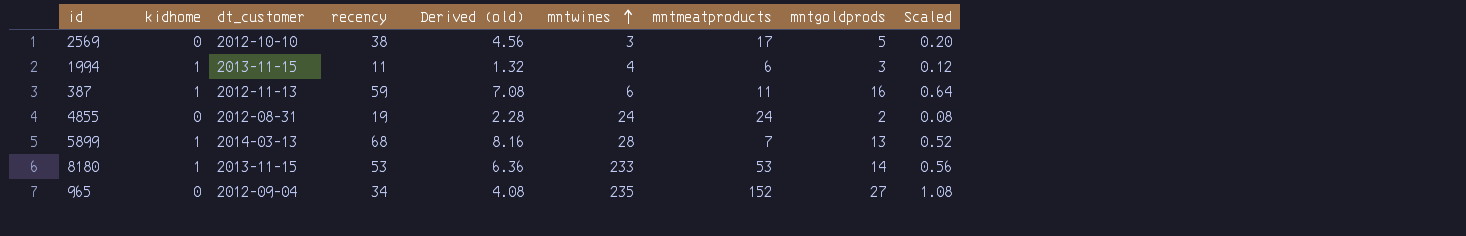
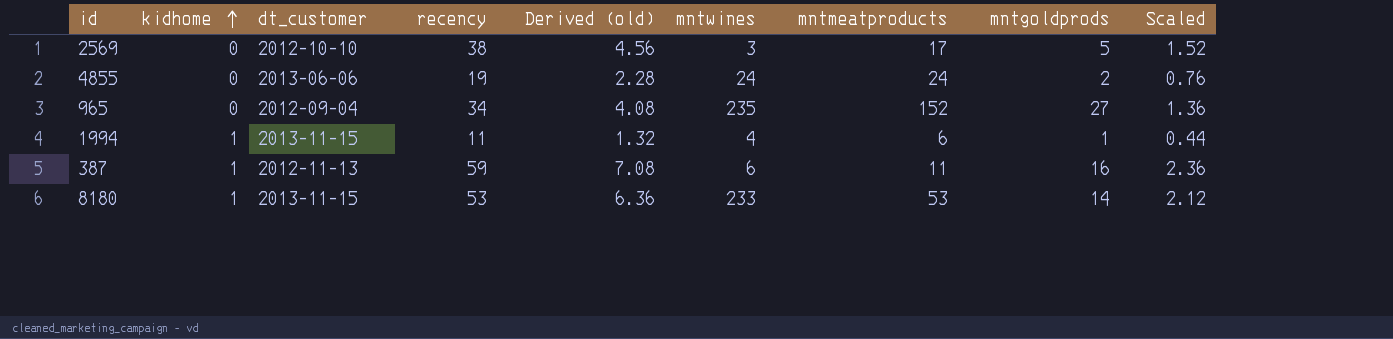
row order: mntwines ascending -> kidhome ascending
column Scaled | formula: [mntgoldprods] * 0.04 -> [recency] * 0.04
row 5899: 1 | 2014-03-13 | 68 | 8.16 | 28 | 7 | 13 | 0.52 -> none
4855 | dt_customer: 2012-08-31 -> 2013-06-06
1994 | mntgoldprods: 3 -> 1

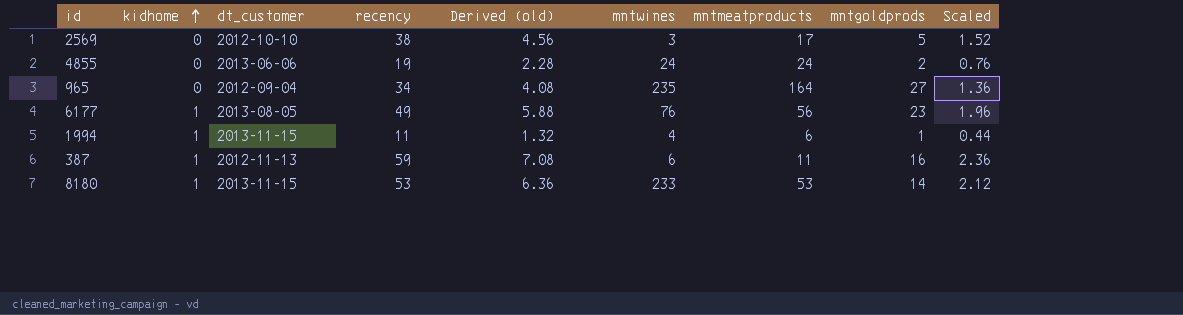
965 | mntmeatproducts: 152 -> 164
row 6177: none -> 1 | 2013-08-05 | 49 | 5.88 | 76 | 56 | 23 | 1.96

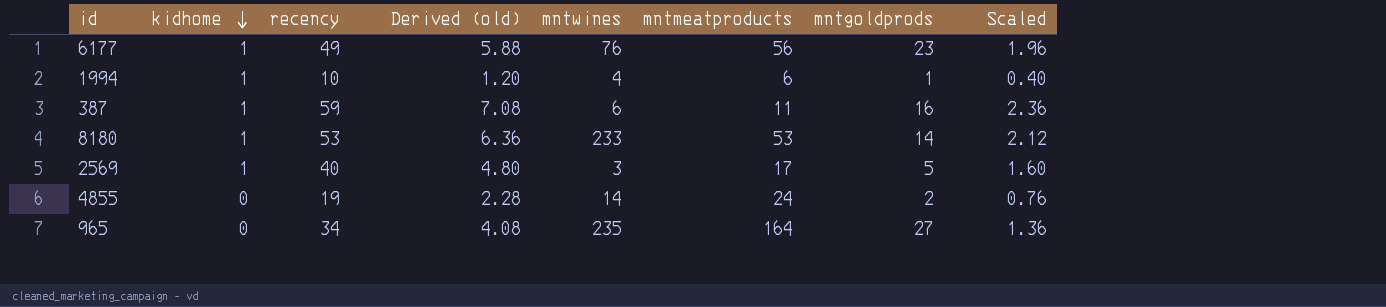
row order: kidhome ascending -> kidhome descending
column dt_customer | position: 3 -> none
1994 | recency: 11 -> 10
1994 | Derived (old): 1.32 -> 1.20
1994 | Scaled: 0.44 -> 0.40
2569 | kidhome: 0 -> 1
2569 | recency: 38 -> 40
2569 | Derived (old): 4.56 -> 4.80
2569 | Scaled: 1.52 -> 1.60
4855 | mntwines: 24 -> 14

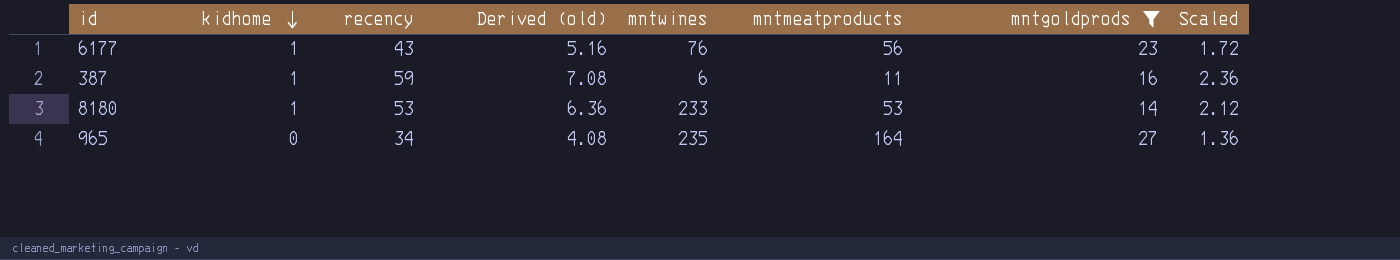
filter: none -> mntgoldprods >= 14
6177 | recency: 49 -> 43
6177 | Derived (old): 5.88 -> 5.16
6177 | Scaled: 1.96 -> 1.72

